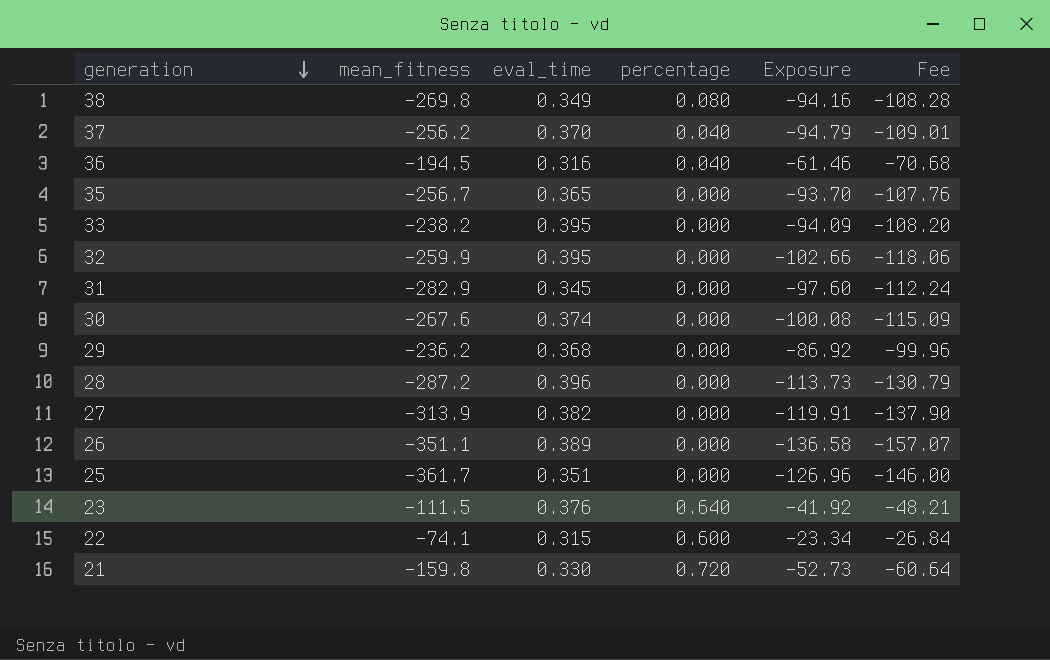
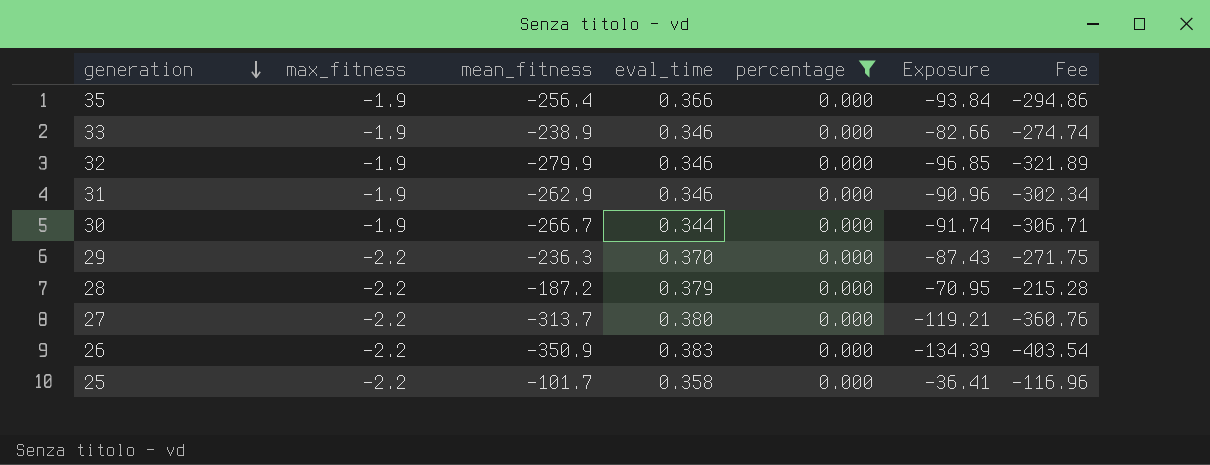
filter: none -> percentage = 0.000
column max_fitness | position: none -> 2
column Fee | formula: [Exposure] * 1.15 -> [mean_fitness] * 1.15
35 | mean_fitness: -256.7 -> -256.4
35 | eval_time: 0.365 -> 0.366
35 | Exposure: -93.70 -> -93.84
33 | mean_fitness: -238.2 -> -238.9
33 | eval_time: 0.395 -> 0.346
33 | Exposure: -94.09 -> -82.66
32 | mean_fitness: -259.9 -> -279.9
32 | eval_time: 0.395 -> 0.346
32 | Exposure: -102.66 -> -96.85
31 | mean_fitness: -282.9 -> -262.9
31 | eval_time: 0.345 -> 0.346
31 | Exposure: -97.60 -> -90.96
30 | mean_fitness: -267.6 -> -266.7
30 | eval_time: 0.374 -> 0.344
30 | Exposure: -100.08 -> -91.74
29 | mean_fitness: -236.2 -> -236.3
29 | eval_time: 0.368 -> 0.370
29 | Exposure: -86.92 -> -87.43
28 | mean_fitness: -287.2 -> -187.2
28 | eval_time: 0.396 -> 0.379
28 | Exposure: -113.73 -> -70.95
27 | mean_fitness: -313.9 -> -313.7
27 | eval_time: 0.382 -> 0.380
27 | Exposure: -119.91 -> -119.21
26 | mean_fitness: -351.1 -> -350.9
26 | eval_time: 0.389 -> 0.383
26 | Exposure: -136.58 -> -134.39
25 | mean_fitness: -361.7 -> -101.7
25 | eval_time: 0.351 -> 0.358
25 | Exposure: -126.96 -> -36.41

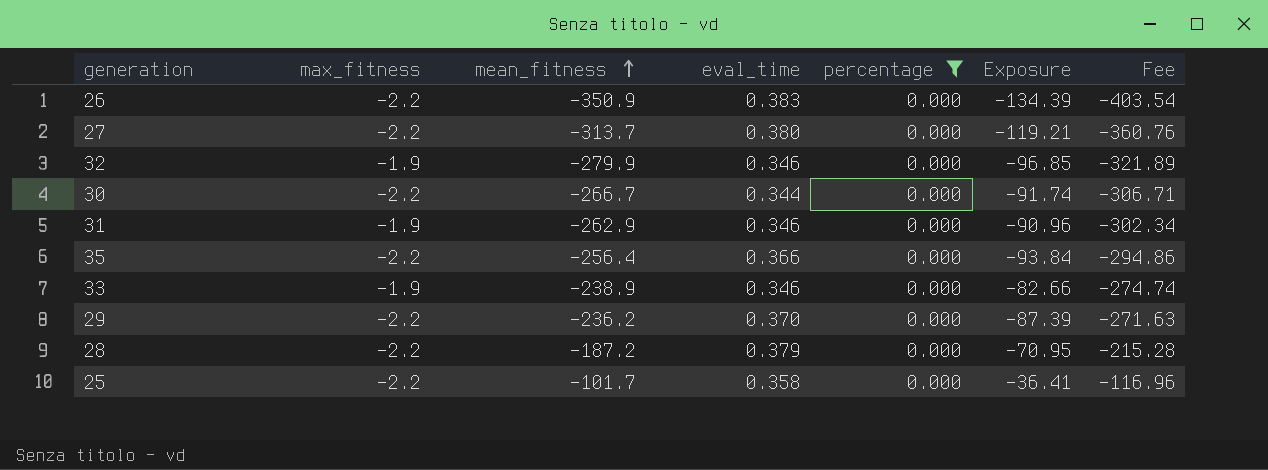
row order: generation descending -> mean_fitness ascending
30 | max_fitness: -1.9 -> -2.2
35 | max_fitness: -1.9 -> -2.2
29 | mean_fitness: -236.3 -> -236.2
29 | Exposure: -87.43 -> -87.39
29 | Fee: -271.75 -> -271.63

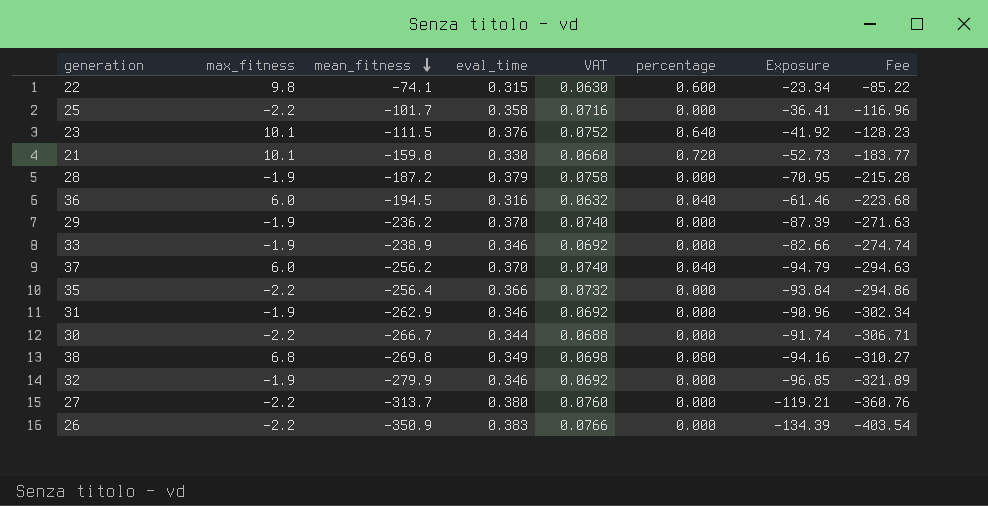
filter: percentage = 0.000 -> none
row order: mean_fitness ascending -> mean_fitness descending
column VAT | formula: none -> [eval_time] * 0.2
28 | max_fitness: -2.2 -> -1.9
29 | max_fitness: -2.2 -> -1.9

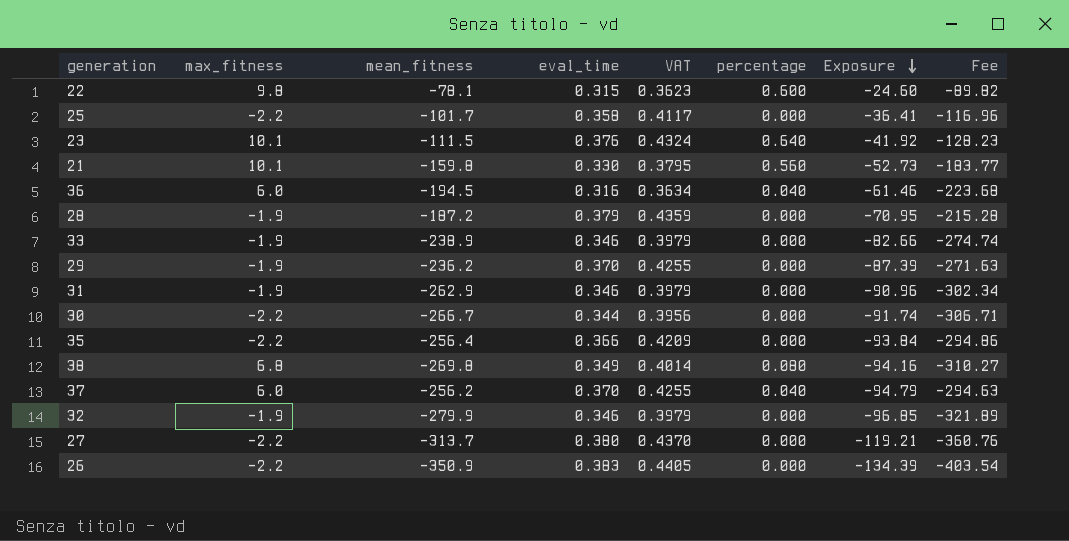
row order: mean_fitness descending -> Exposure descending
column VAT | formula: [eval_time] * 0.2 -> [eval_time] * 1.15
22 | mean_fitness: -74.1 -> -78.1
22 | Exposure: -23.34 -> -24.60
22 | Fee: -85.22 -> -89.82
21 | percentage: 0.720 -> 0.560

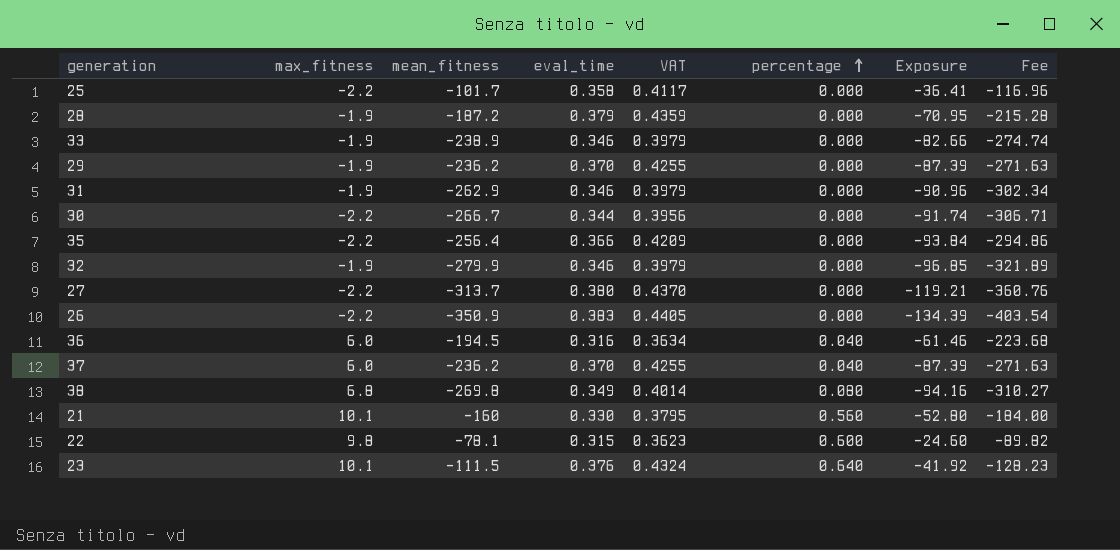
row order: Exposure descending -> percentage ascending
37 | mean_fitness: -256.2 -> -236.2
37 | Exposure: -94.79 -> -87.39
37 | Fee: -294.63 -> -271.63
21 | mean_fitness: -159.8 -> -160
21 | Exposure: -52.73 -> -52.80
21 | Fee: -183.77 -> -184.00

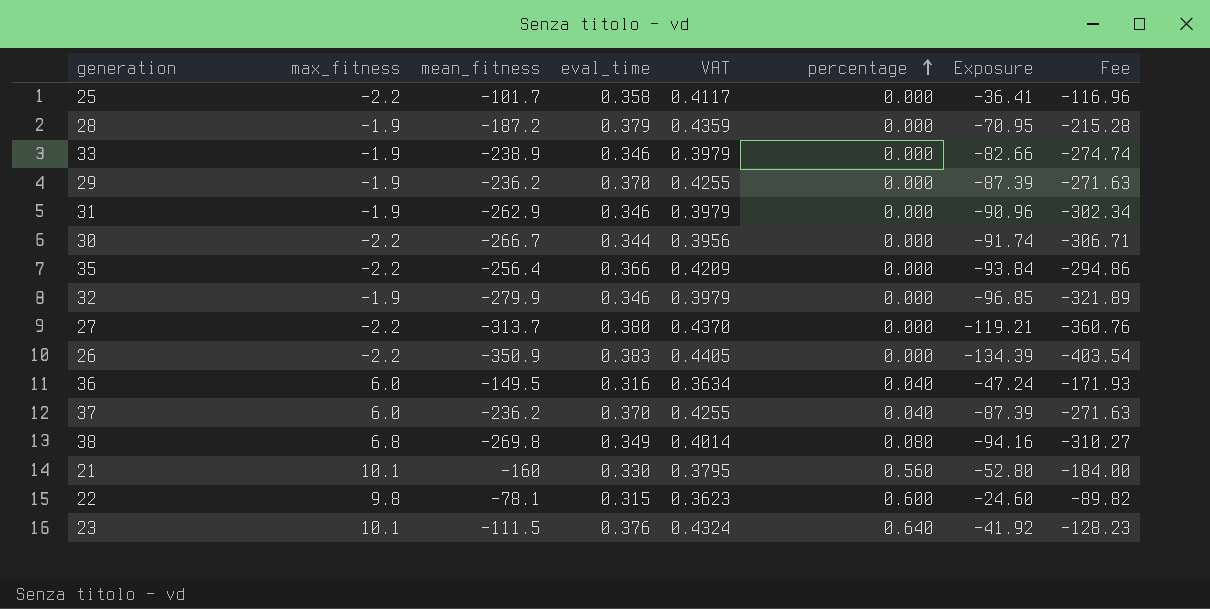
36 | mean_fitness: -194.5 -> -149.5
36 | Exposure: -61.46 -> -47.24
36 | Fee: -223.68 -> -171.93

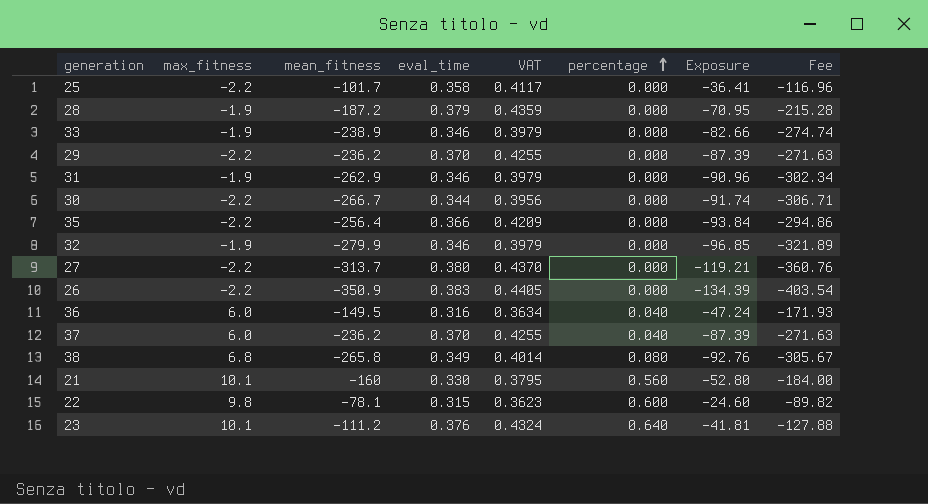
29 | max_fitness: -1.9 -> -2.2
38 | mean_fitness: -269.8 -> -265.8
38 | Exposure: -94.16 -> -92.76
38 | Fee: -310.27 -> -305.67
23 | mean_fitness: -111.5 -> -111.2
23 | Exposure: -41.92 -> -41.81
23 | Fee: -128.23 -> -127.88

